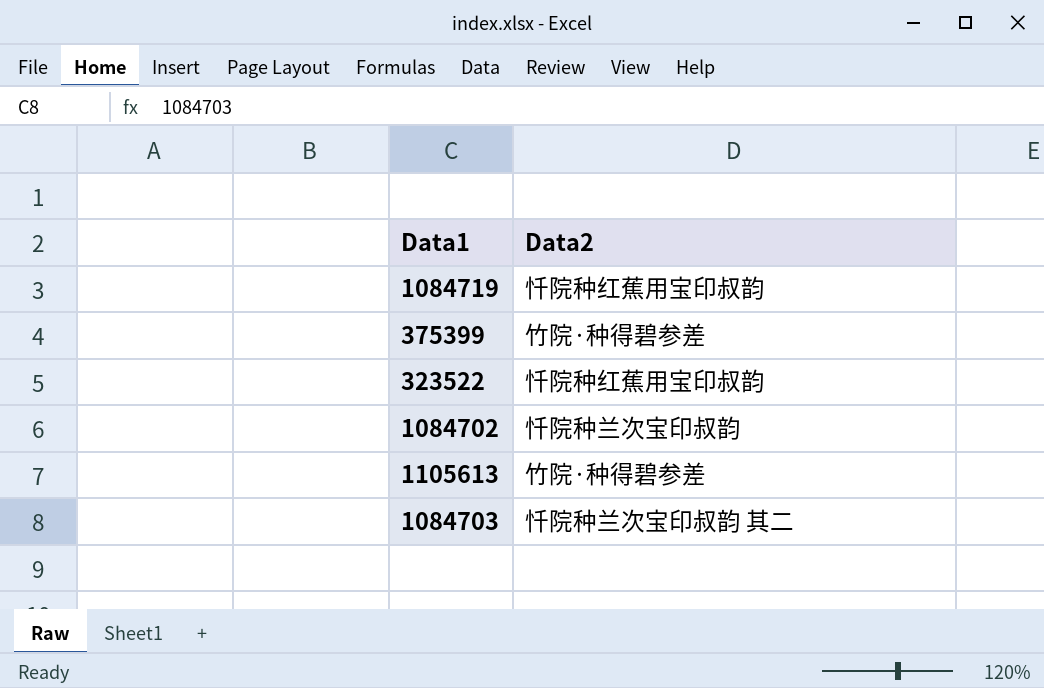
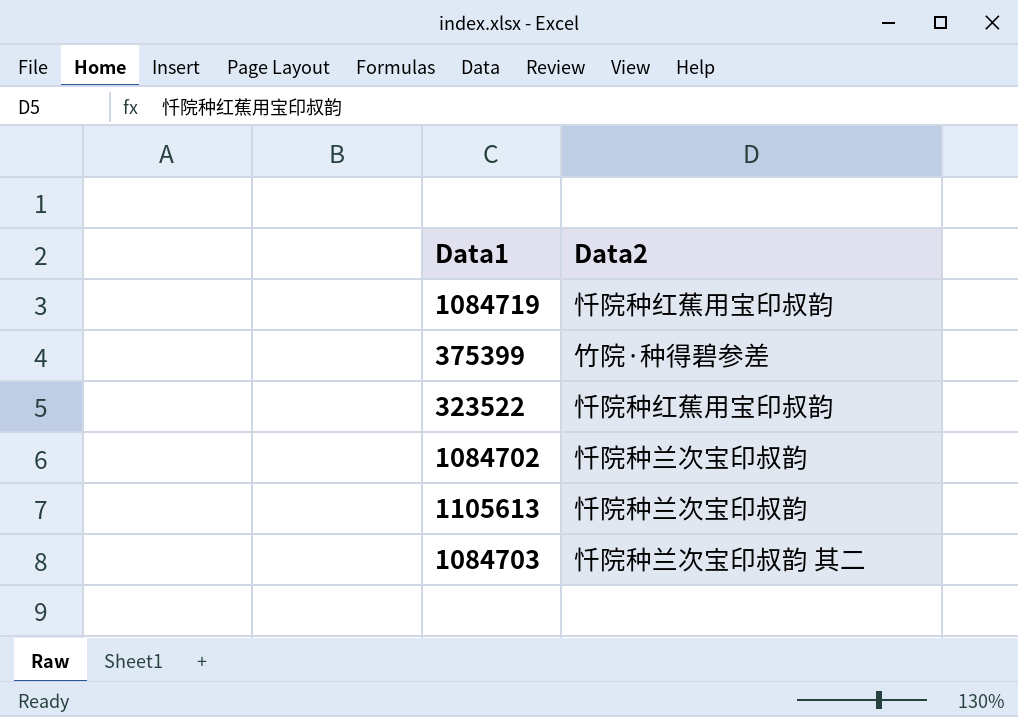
1105613 | Data2: 竹院·种得碧参差 -> 忏院种兰次宝印叔韵

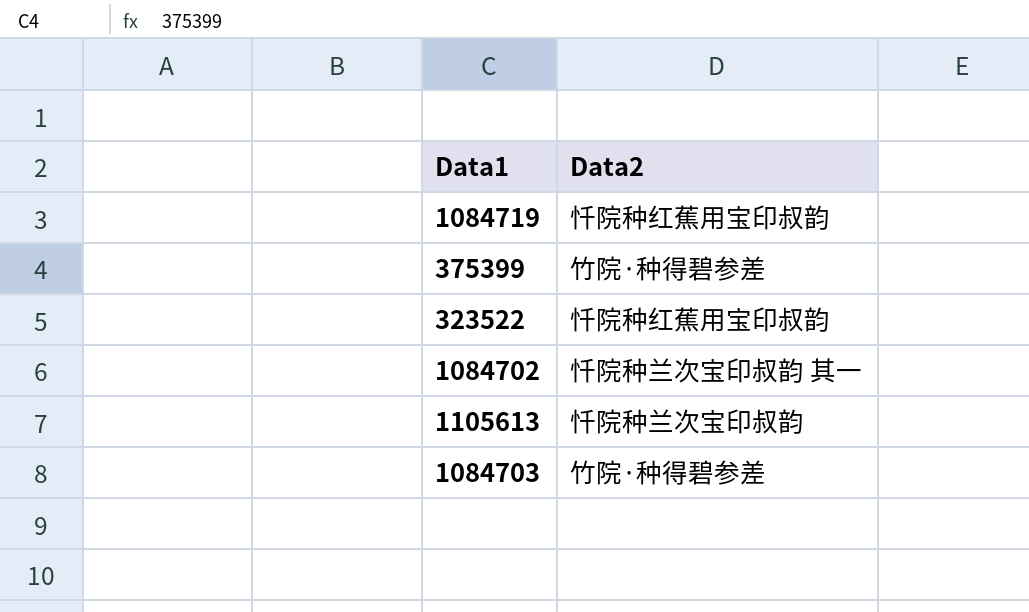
1084702 | Data2: 忏院种兰次宝印叔韵 -> 忏院种兰次宝印叔韵 其一
1084703 | Data2: 忏院种兰次宝印叔韵 其二 -> 竹院·种得碧参差

